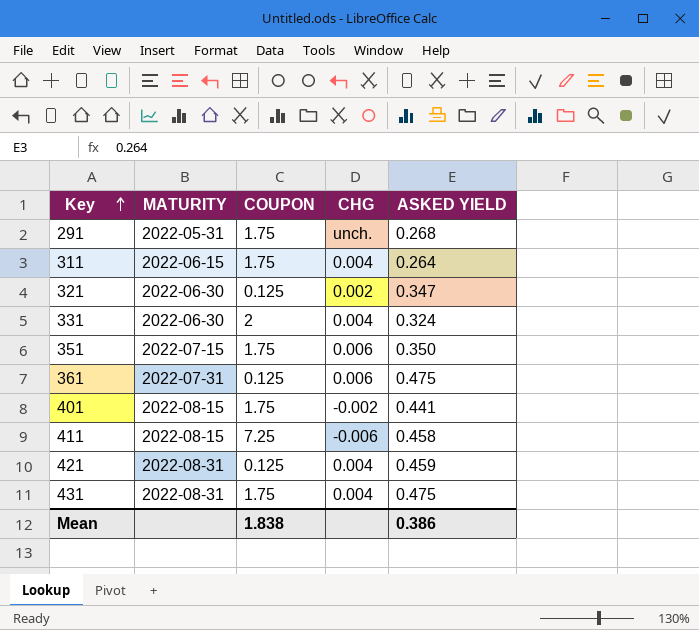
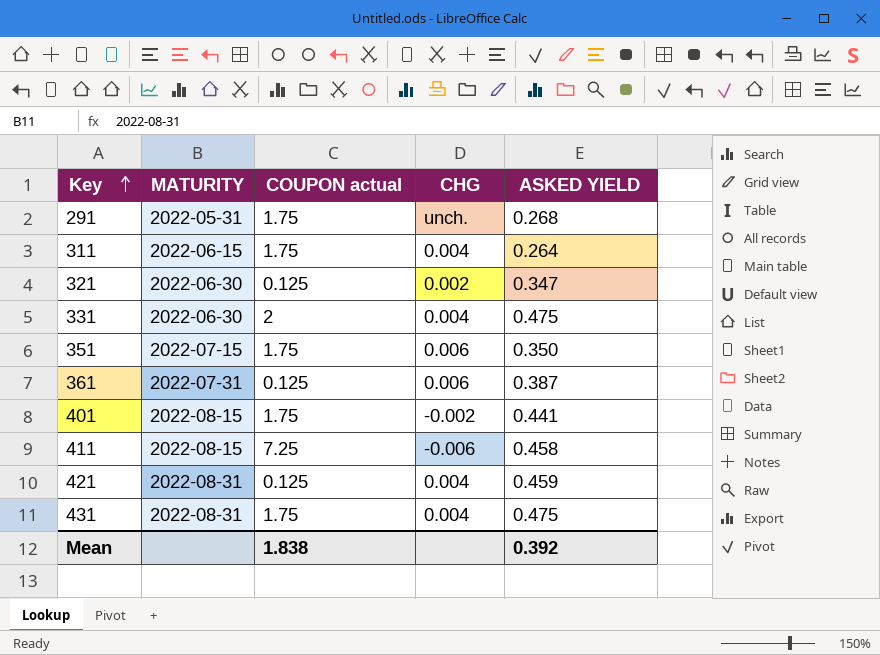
column name: COUPON -> COUPON actual
331 | ASKED YIELD: 0.324 -> 0.475
361 | ASKED YIELD: 0.475 -> 0.387
Mean | ASKED YIELD: 0.386 -> 0.392

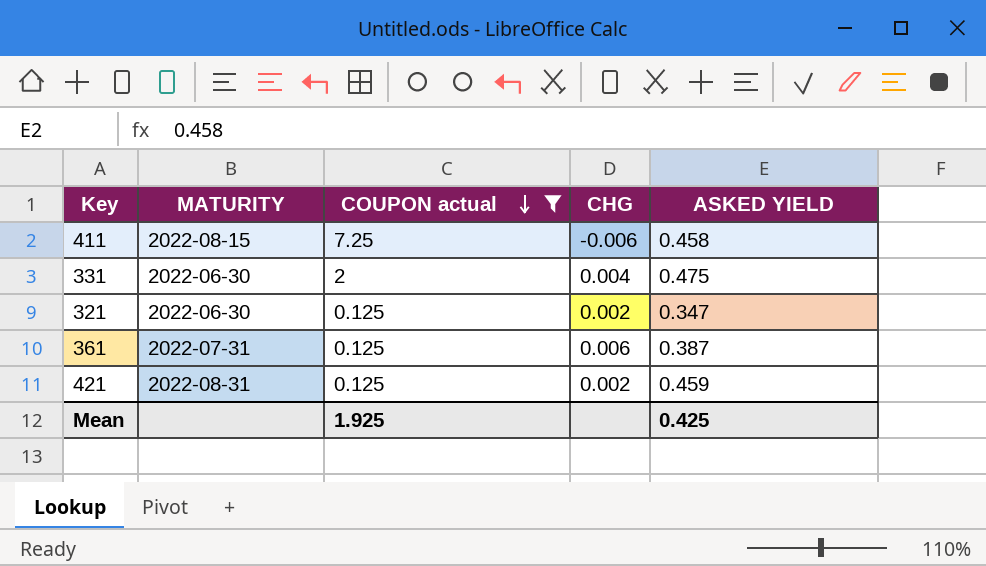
filter: none -> COUPON actual != 1.75
row order: Key ascending -> COUPON actual descending
421 | CHG: 0.004 -> 0.002
Mean | COUPON actual: 1.838 -> 1.925
Mean | ASKED YIELD: 0.392 -> 0.425

